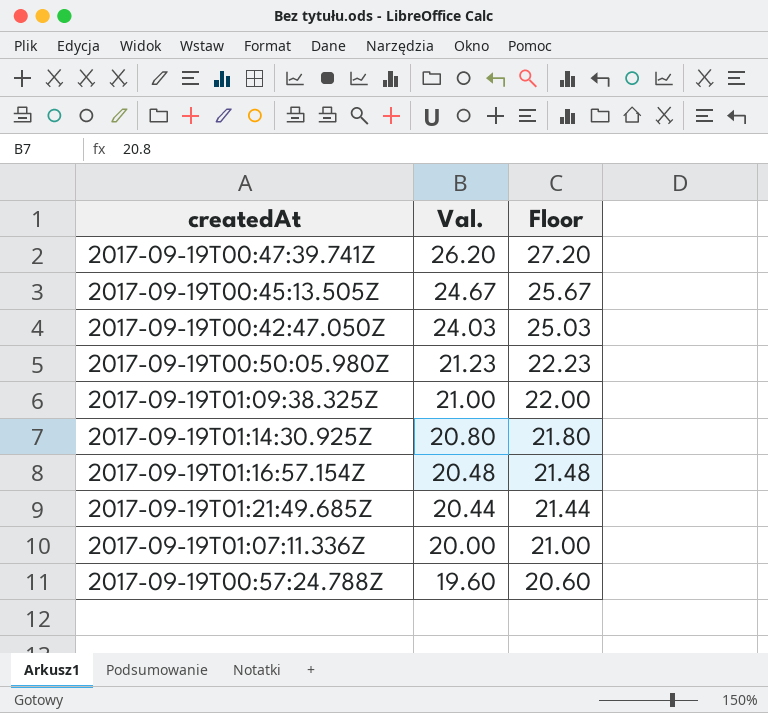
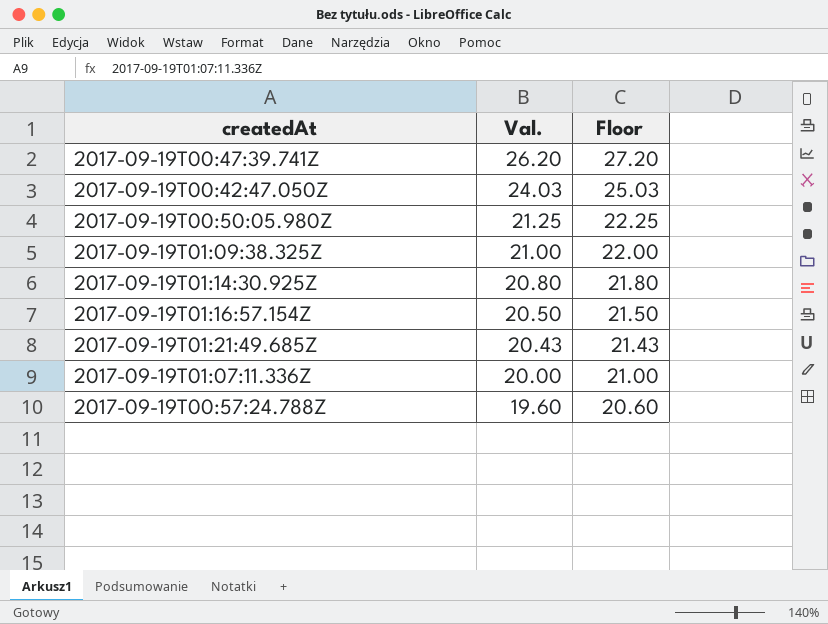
row 2017-09-19T00:45:13.505Z: 24.67 | 25.67 -> none
2017-09-19T00:50:05.980Z | Val.: 21.23 -> 21.25
2017-09-19T00:50:05.980Z | Floor: 22.23 -> 22.25
2017-09-19T01:16:57.154Z | Val.: 20.48 -> 20.50
2017-09-19T01:16:57.154Z | Floor: 21.48 -> 21.50
2017-09-19T01:21:49.685Z | Val.: 20.44 -> 20.43
2017-09-19T01:21:49.685Z | Floor: 21.44 -> 21.43

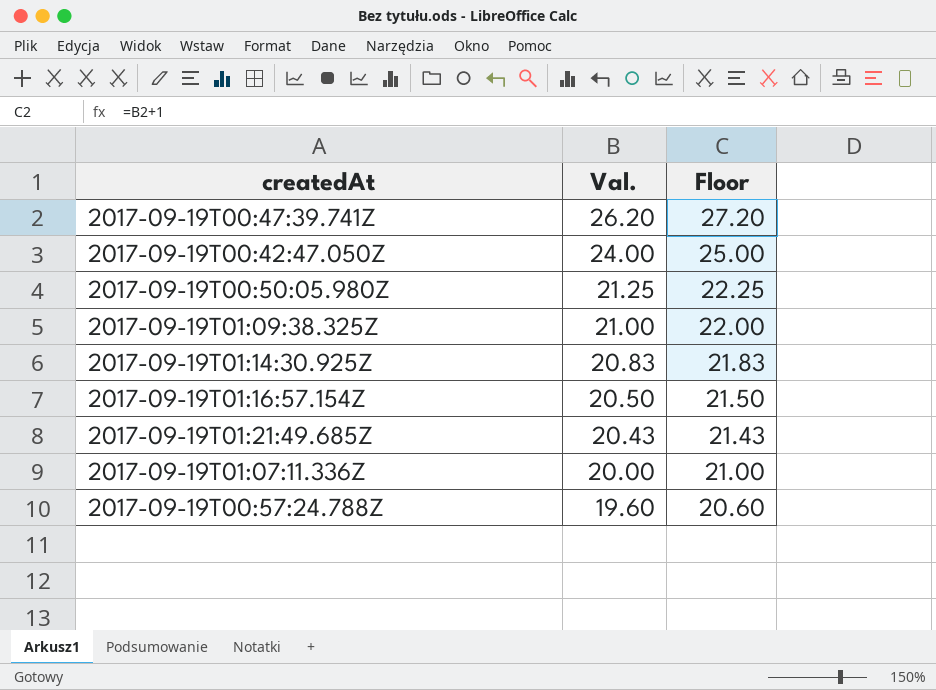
2017-09-19T00:42:47.050Z | Val.: 24.03 -> 24.00
2017-09-19T00:42:47.050Z | Floor: 25.03 -> 25.00
2017-09-19T01:14:30.925Z | Val.: 20.80 -> 20.83
2017-09-19T01:14:30.925Z | Floor: 21.80 -> 21.83

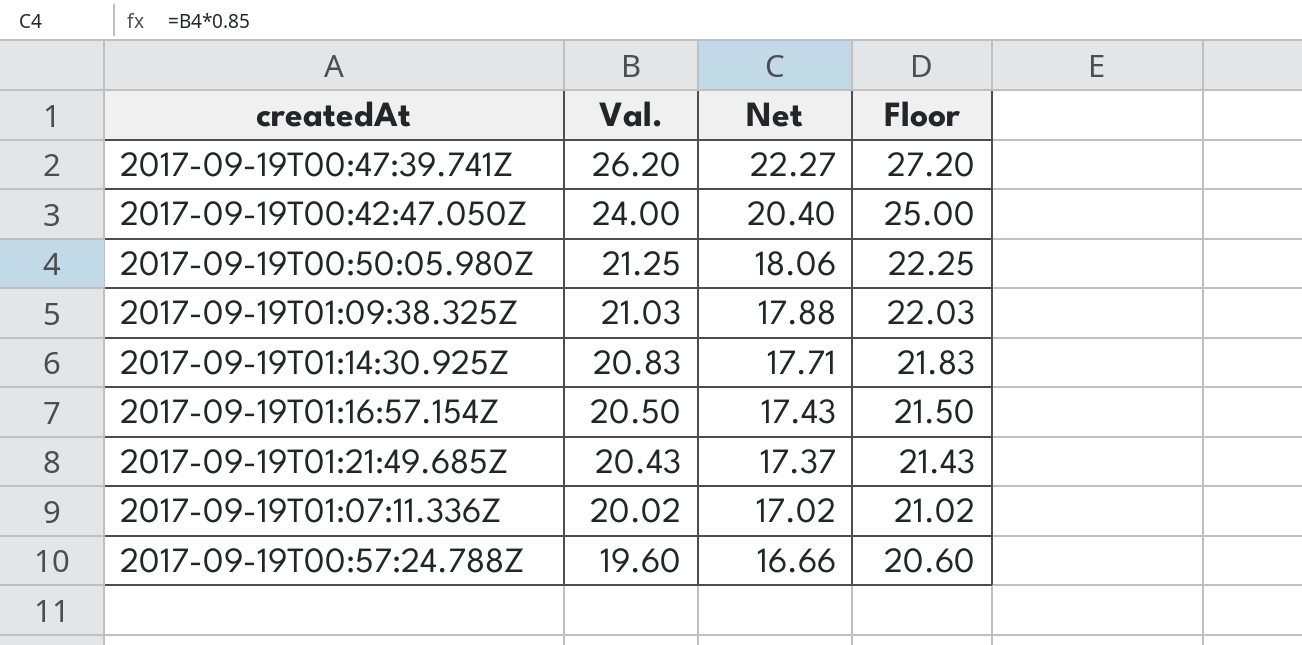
column Net | formula: none -> [Val.] * 0.85
2017-09-19T01:09:38.325Z | Val.: 21.00 -> 21.03
2017-09-19T01:09:38.325Z | Floor: 22.00 -> 22.03
2017-09-19T01:07:11.336Z | Val.: 20.00 -> 20.02
2017-09-19T01:07:11.336Z | Floor: 21.00 -> 21.02

